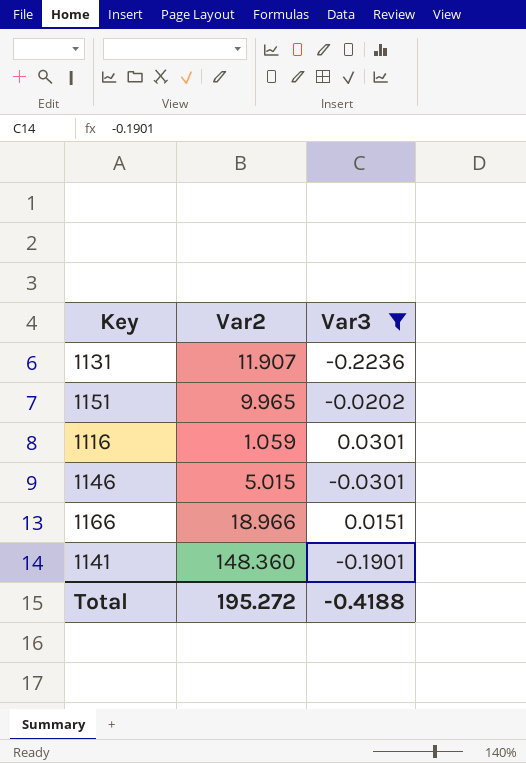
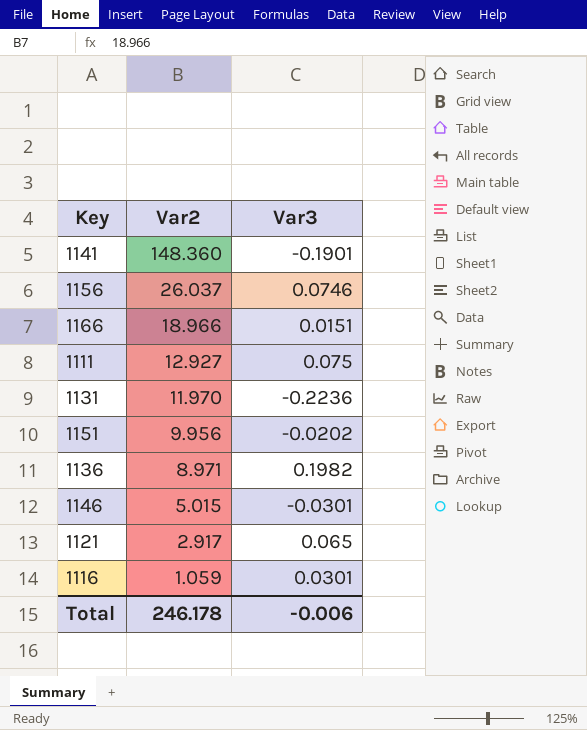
filter: Var3 <= 0.0301 -> none
row order: none -> Var2 descending
1131 | Var2: 11.907 -> 11.970
1151 | Var2: 9.965 -> 9.956
Total | Var2: 195.272 -> 246.178
Total | Var3: -0.4188 -> -0.006

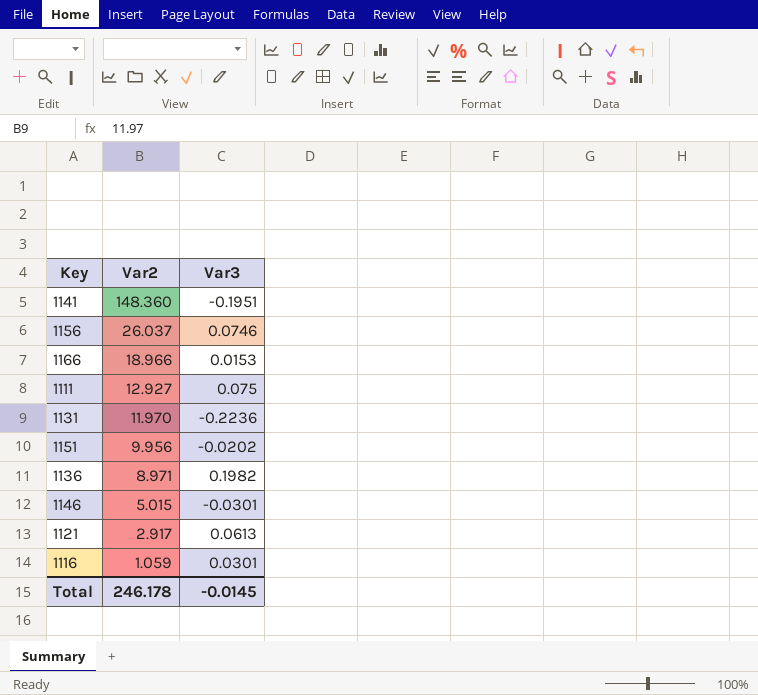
1141 | Var3: -0.1901 -> -0.1951
1166 | Var3: 0.0151 -> 0.0153
1121 | Var3: 0.065 -> 0.0613
Total | Var3: -0.006 -> -0.0145

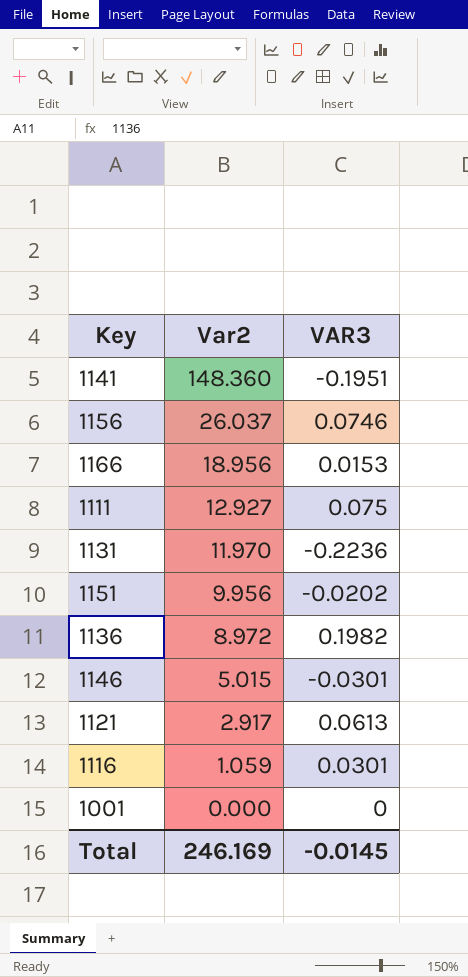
column name: Var3 -> VAR3
1166 | Var2: 18.966 -> 18.956
1136 | Var2: 8.971 -> 8.972
row 1001: none -> 0.000 | 0
Total | Var2: 246.178 -> 246.169

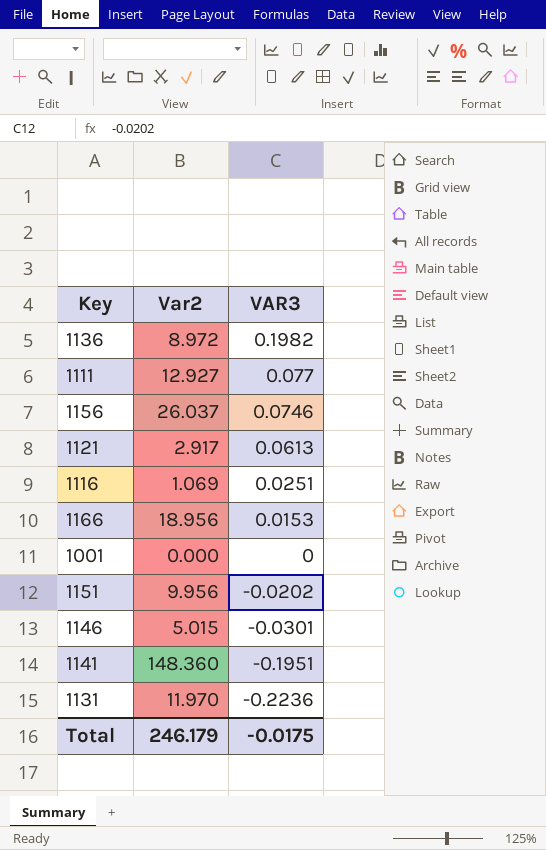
row order: Var2 descending -> VAR3 descending
1111 | VAR3: 0.075 -> 0.077
1116 | Var2: 1.059 -> 1.069
1116 | VAR3: 0.0301 -> 0.0251
Total | Var2: 246.169 -> 246.179
Total | VAR3: -0.0145 -> -0.0175

